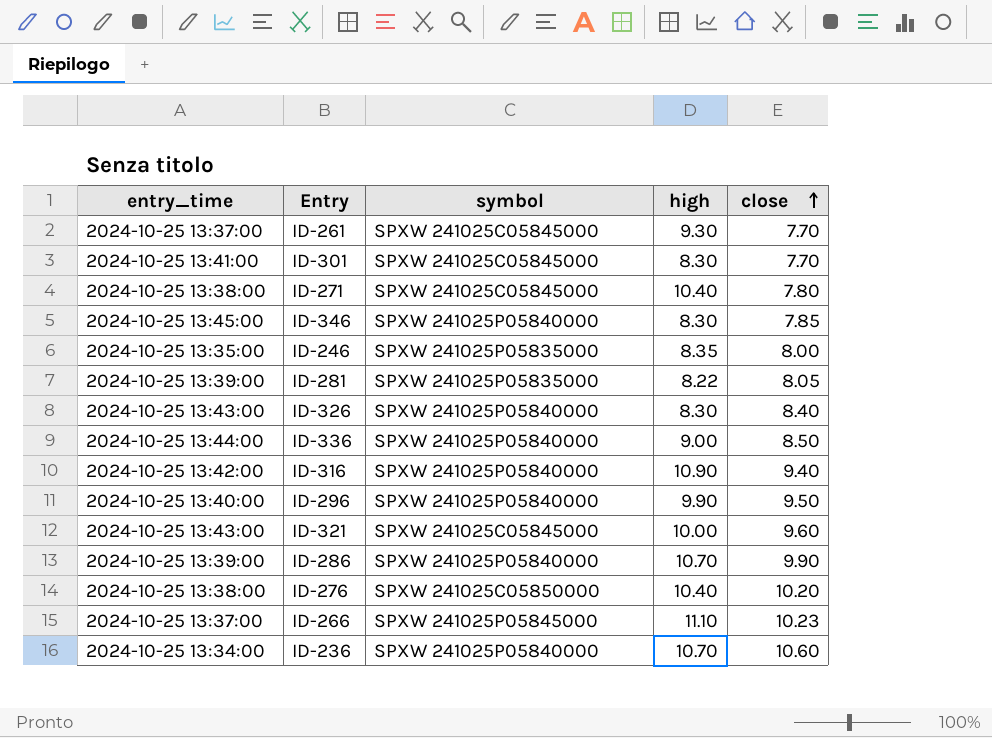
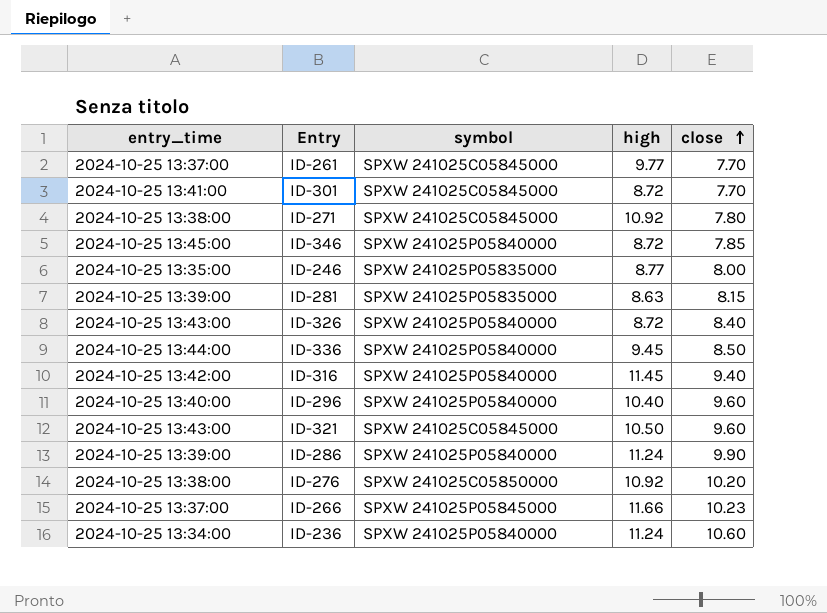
ID-261 | high: 9.30 -> 9.77
ID-301 | high: 8.30 -> 8.72
ID-271 | high: 10.40 -> 10.92
ID-346 | high: 8.30 -> 8.72
ID-246 | high: 8.35 -> 8.77
ID-281 | high: 8.22 -> 8.63
ID-281 | close: 8.05 -> 8.15
ID-326 | high: 8.30 -> 8.72
ID-336 | high: 9.00 -> 9.45
ID-316 | high: 10.90 -> 11.45
ID-296 | high: 9.90 -> 10.40
ID-296 | close: 9.50 -> 9.60
ID-321 | high: 10.00 -> 10.50
ID-286 | high: 10.70 -> 11.24
ID-276 | high: 10.40 -> 10.92
ID-266 | high: 11.10 -> 11.66
ID-236 | high: 10.70 -> 11.24

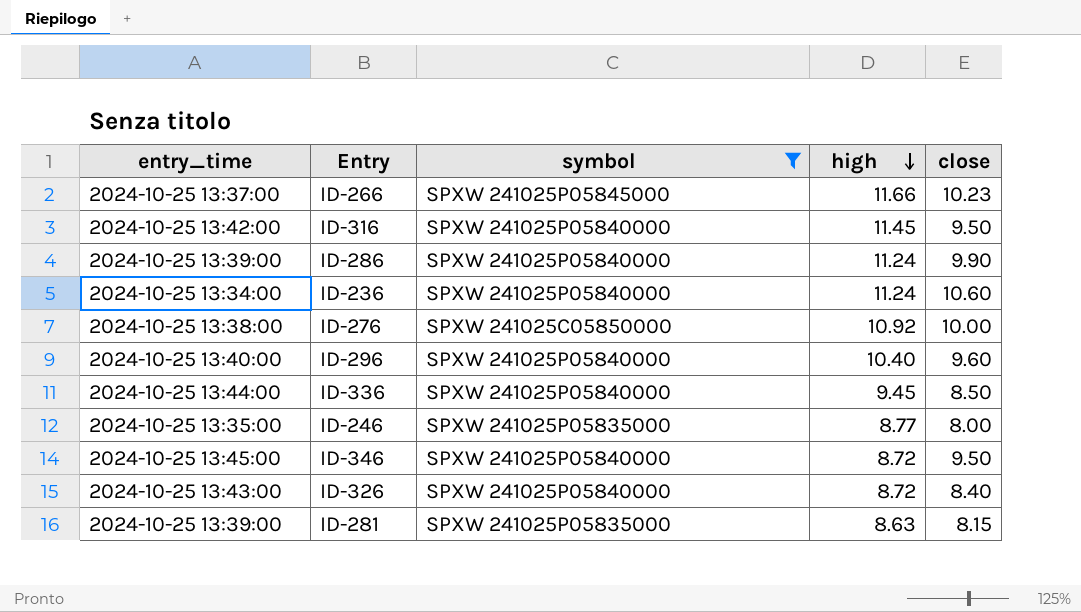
filter: none -> symbol != SPXW 241025C05845000
row order: close ascending -> high descending
ID-316 | close: 9.40 -> 9.50
ID-276 | close: 10.20 -> 10.00
ID-346 | close: 7.85 -> 9.50

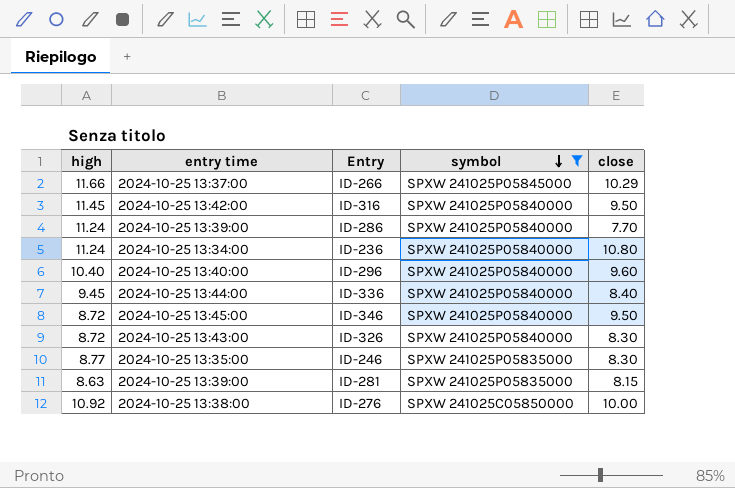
row order: high descending -> symbol descending
column high | position: 4 -> 1
column name: entry_time -> entry time
ID-266 | close: 10.23 -> 10.29
ID-286 | close: 9.90 -> 7.70
ID-236 | close: 10.60 -> 10.80
ID-336 | close: 8.50 -> 8.40
ID-326 | close: 8.40 -> 8.30
ID-246 | close: 8.00 -> 8.30

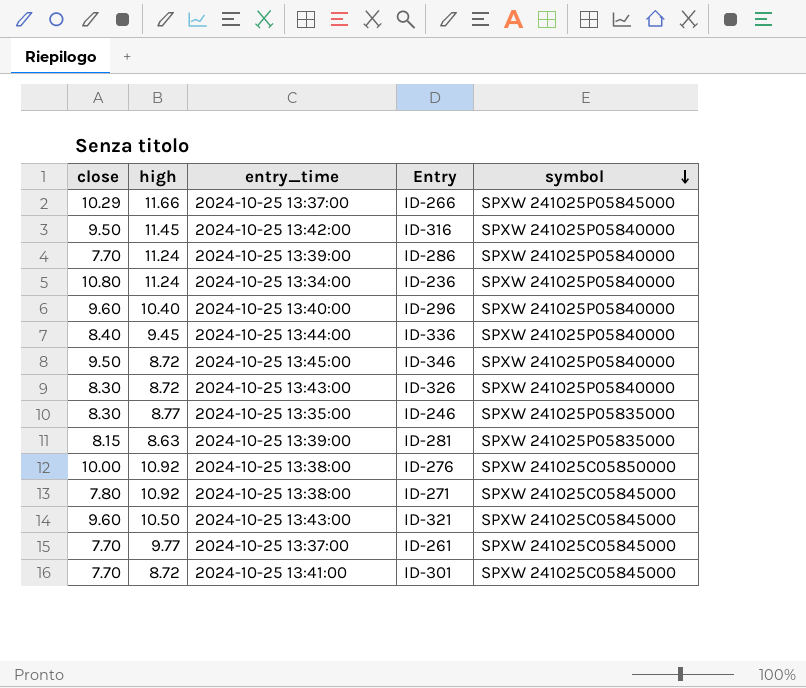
filter: symbol != SPXW 241025C05845000 -> none
column close | position: 5 -> 1
column name: entry time -> entry_time

